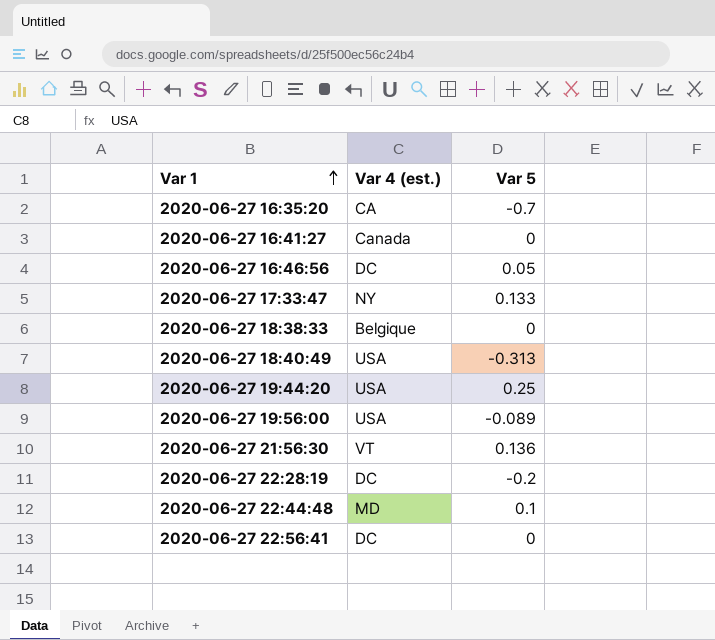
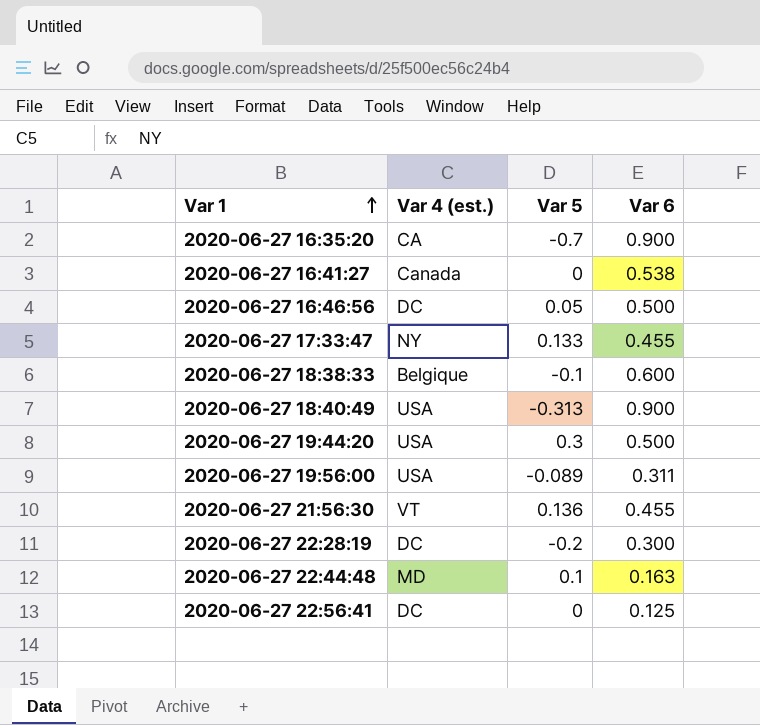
column Var 6 | position: none -> 4
2020-06-27 18:38:33 | Var 5: 0 -> -0.1
2020-06-27 19:44:20 | Var 5: 0.25 -> 0.3

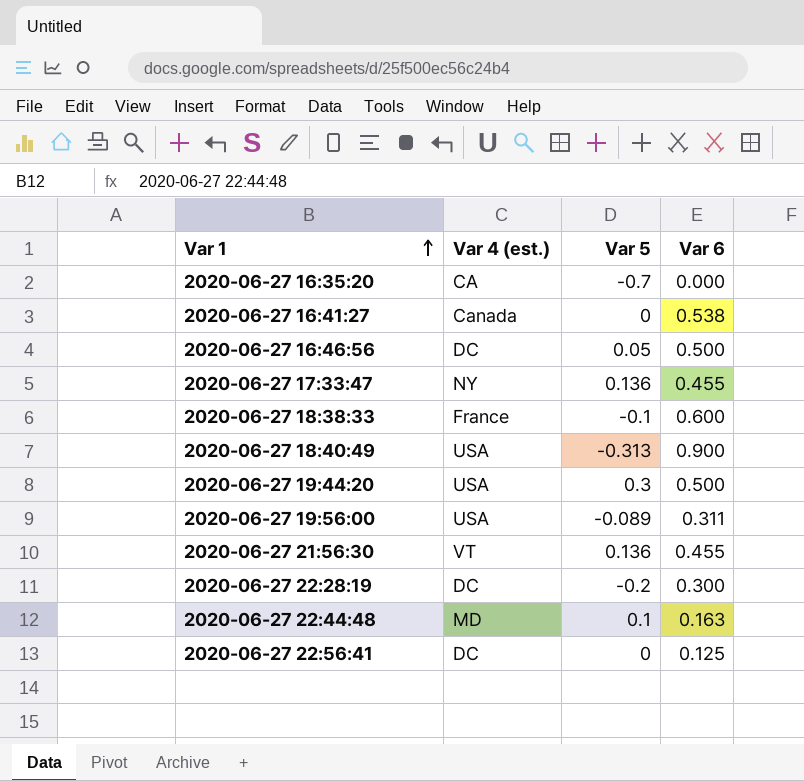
2020-06-27 16:35:20 | Var 6: 0.900 -> 0.000
2020-06-27 17:33:47 | Var 5: 0.133 -> 0.136
2020-06-27 18:38:33 | Var 4 (est.): Belgique -> France

